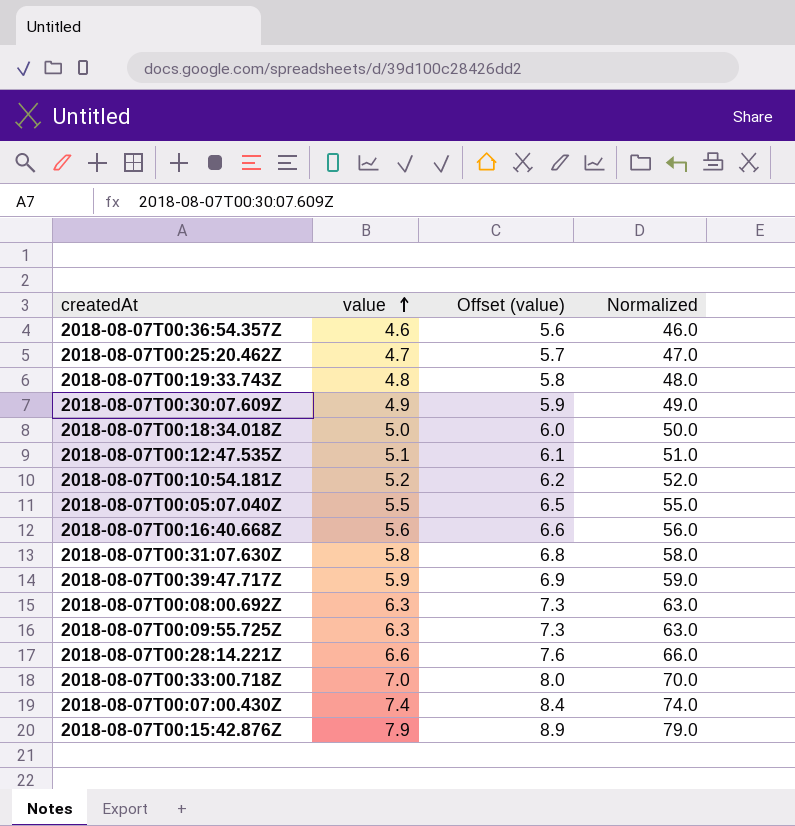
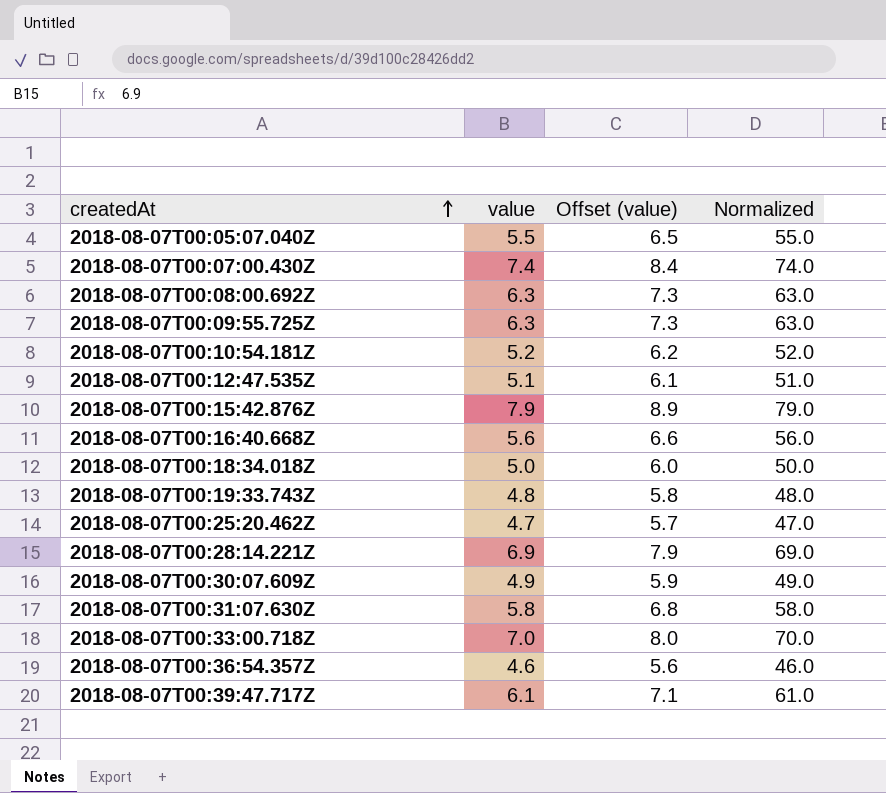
row order: value ascending -> createdAt ascending
2018-08-07T00:28:14.221Z | value: 6.6 -> 6.9
2018-08-07T00:28:14.221Z | Offset (value): 7.6 -> 7.9
2018-08-07T00:28:14.221Z | Normalized: 66.0 -> 69.0
2018-08-07T00:39:47.717Z | value: 5.9 -> 6.1
2018-08-07T00:39:47.717Z | Offset (value): 6.9 -> 7.1
2018-08-07T00:39:47.717Z | Normalized: 59.0 -> 61.0

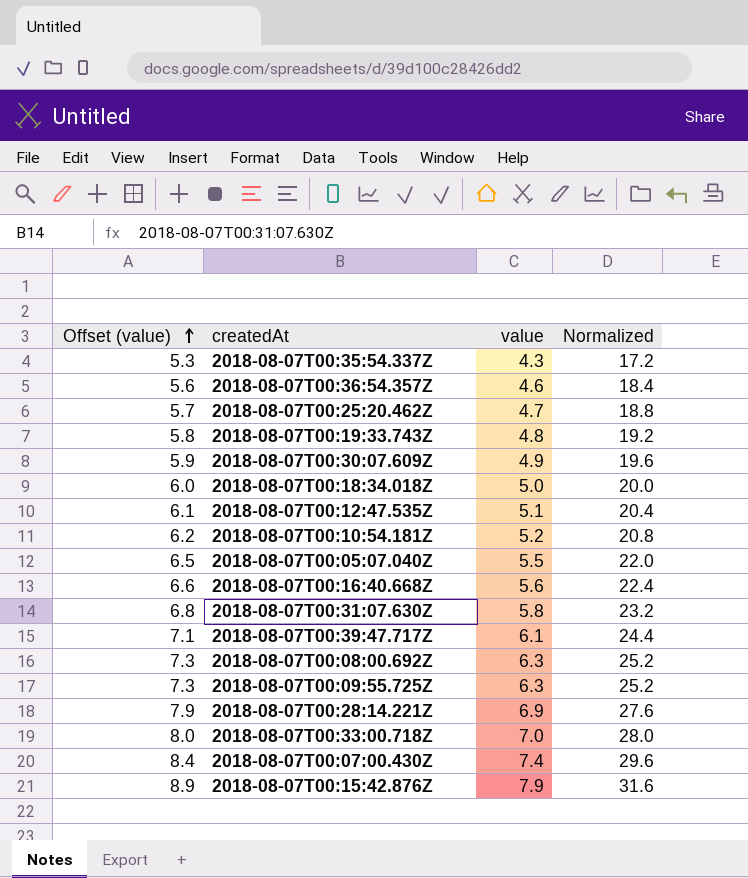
row order: createdAt ascending -> Offset (value) ascending
column Offset (value) | position: 3 -> 1
column Normalized | formula: [value] * 10 -> [value] * 4
row 2018-08-07T00:35:54.337Z: none -> 5.3 | 4.3 | 17.2

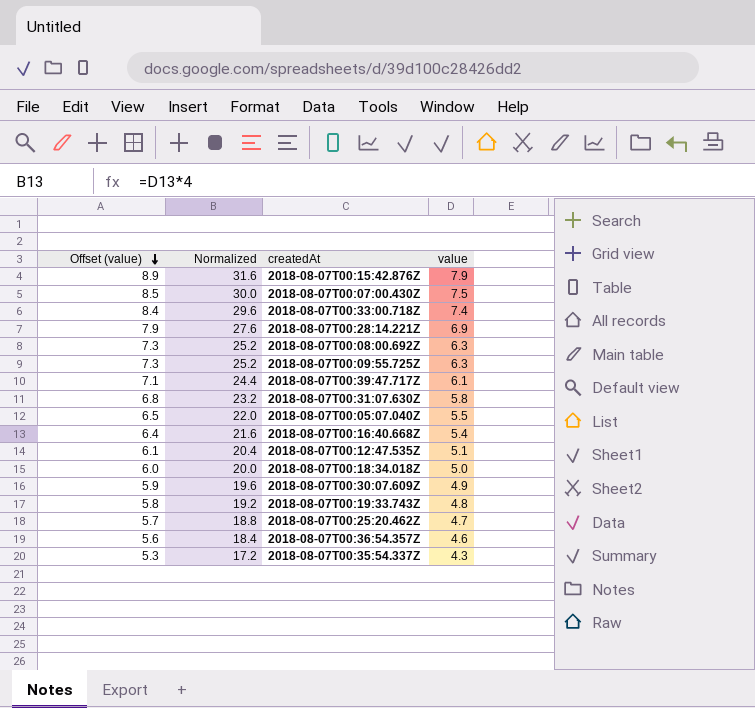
row order: Offset (value) ascending -> Offset (value) descending
column Normalized | position: 4 -> 2
row 2018-08-07T00:10:54.181Z: 6.2 | 5.2 | 20.8 -> none
2018-08-07T00:07:00.430Z | Offset (value): 8.4 -> 8.5
2018-08-07T00:07:00.430Z | Normalized: 29.6 -> 30.0
2018-08-07T00:07:00.430Z | value: 7.4 -> 7.5
2018-08-07T00:33:00.718Z | Offset (value): 8.0 -> 8.4
2018-08-07T00:33:00.718Z | Normalized: 28.0 -> 29.6
2018-08-07T00:33:00.718Z | value: 7.0 -> 7.4
2018-08-07T00:16:40.668Z | Offset (value): 6.6 -> 6.4
2018-08-07T00:16:40.668Z | Normalized: 22.4 -> 21.6
2018-08-07T00:16:40.668Z | value: 5.6 -> 5.4

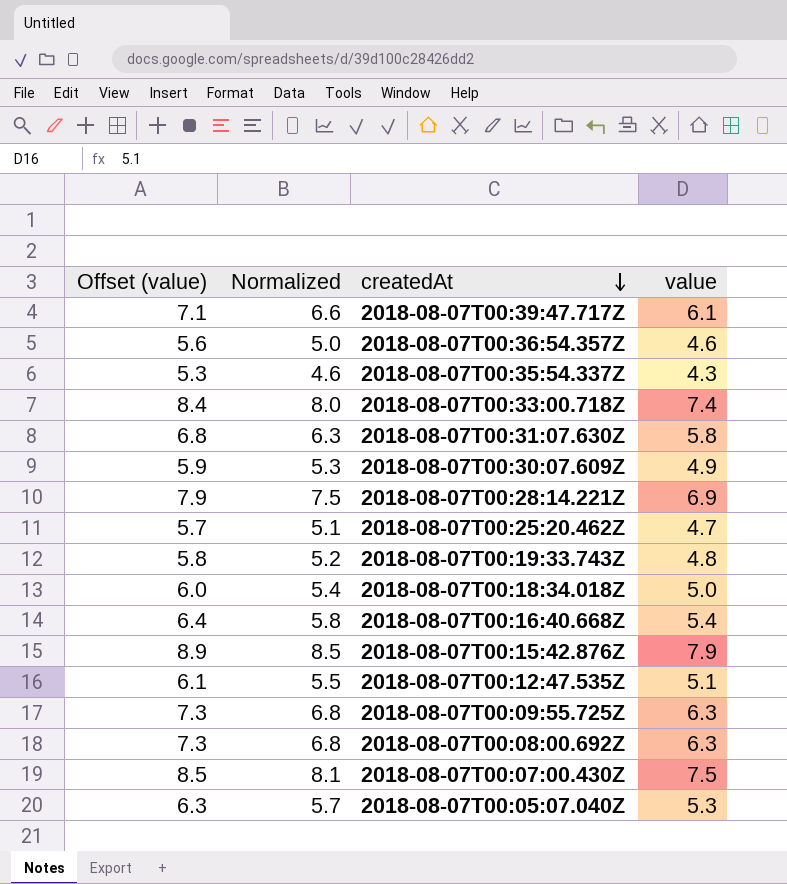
row order: Offset (value) descending -> createdAt descending
column Normalized | formula: [value] * 4 -> [value] * 1.08
2018-08-07T00:05:07.040Z | Offset (value): 6.5 -> 6.3
2018-08-07T00:05:07.040Z | value: 5.5 -> 5.3

